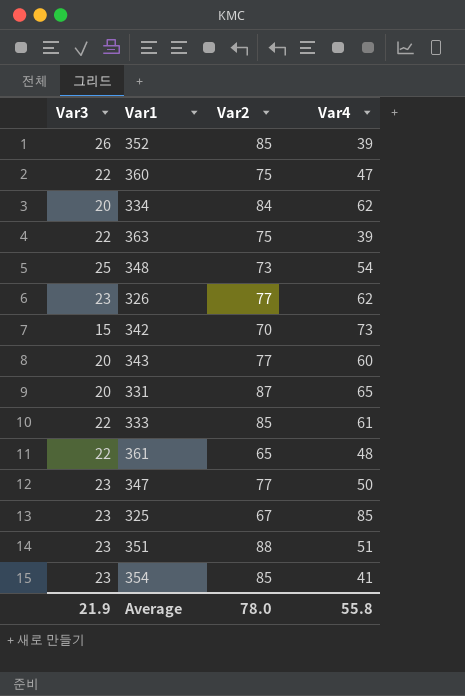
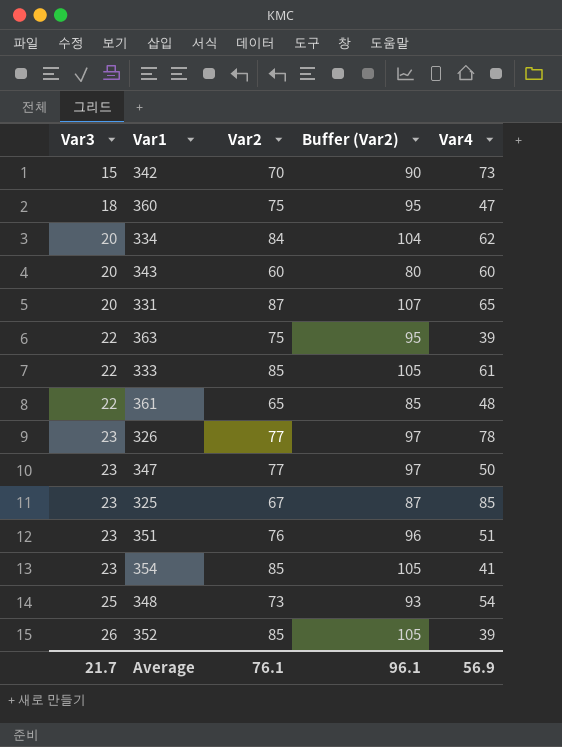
row order: none -> Var3 ascending
column Buffer (Var2) | formula: none -> [Var2] + 20
360 | Var3: 22 -> 18
343 | Var2: 77 -> 60
326 | Var4: 62 -> 78
351 | Var2: 88 -> 76
Average | Var3: 21.9 -> 21.7
Average | Var2: 78.0 -> 76.1
Average | Var4: 55.8 -> 56.9

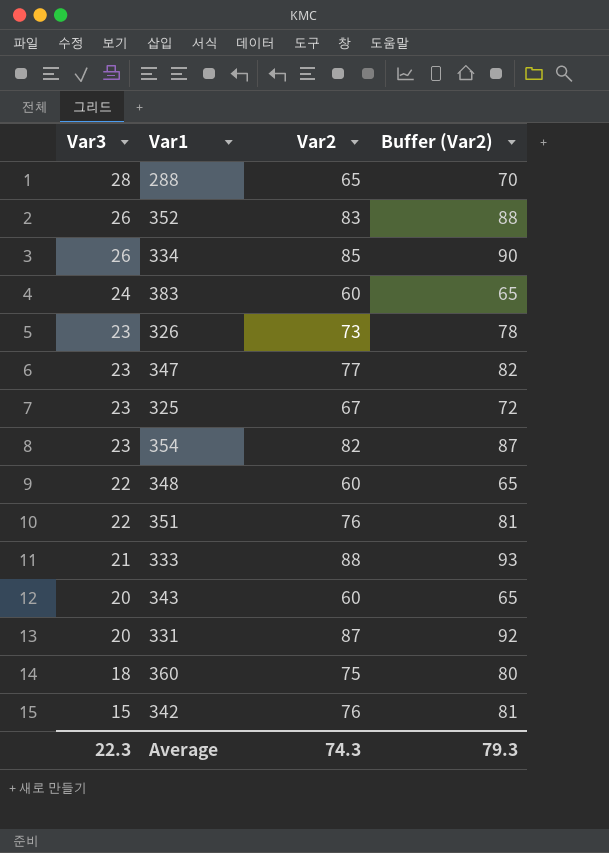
row order: Var3 ascending -> Var3 descending
column Var4 | position: 5 -> none
column Buffer (Var2) | formula: [Var2] + 20 -> [Var2] + 5
row 363: 22 | 75 | 95 | 39 -> none
row 361: 22 | 65 | 85 | 48 -> none
row 288: none -> 28 | 65 | 70
352 | Var2: 85 -> 83
334 | Var3: 20 -> 26
334 | Var2: 84 -> 85
row 383: none -> 24 | 60 | 65
326 | Var2: 77 -> 73
354 | Var2: 85 -> 82
348 | Var3: 25 -> 22
348 | Var2: 73 -> 60
351 | Var3: 23 -> 22
333 | Var3: 22 -> 21
333 | Var2: 85 -> 88
342 | Var2: 70 -> 76
Average | Var3: 21.7 -> 22.3
Average | Var2: 76.1 -> 74.3
Average | Buffer (Var2): 96.1 -> 79.3

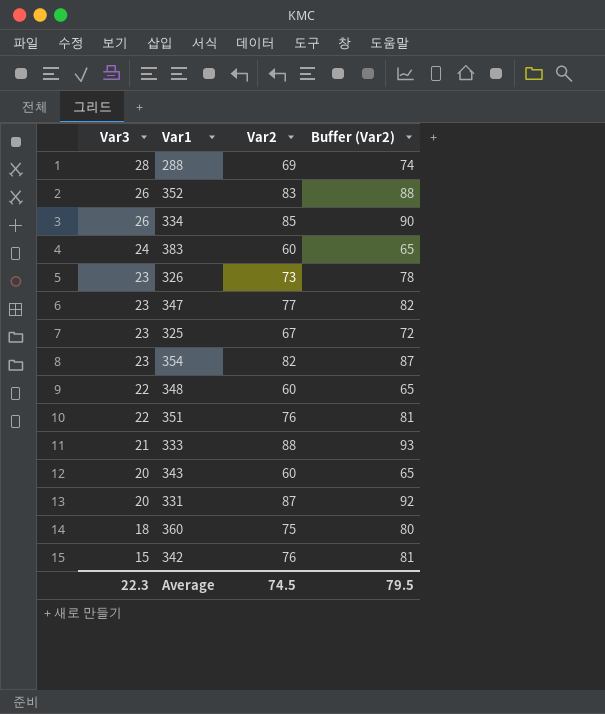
288 | Var2: 65 -> 69
288 | Buffer (Var2): 70 -> 74
Average | Var2: 74.3 -> 74.5
Average | Buffer (Var2): 79.3 -> 79.5

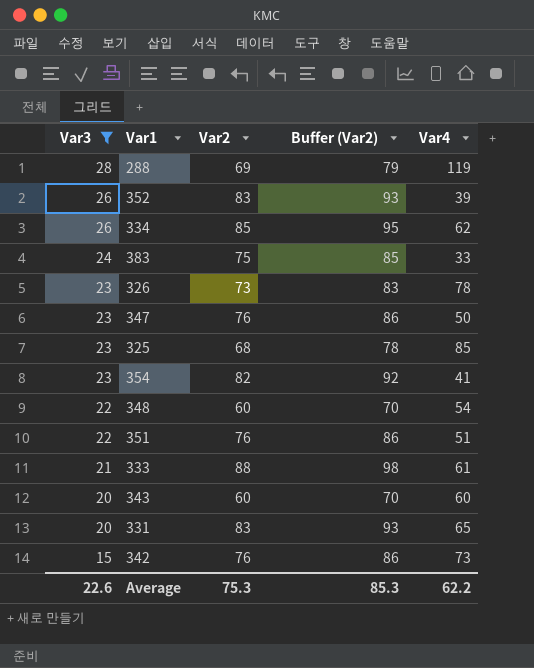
filter: none -> Var3 != 18
column Buffer (Var2) | formula: [Var2] + 5 -> [Var2] + 10
column Var4 | position: none -> 5
383 | Var2: 60 -> 75
347 | Var2: 77 -> 76
325 | Var2: 67 -> 68
331 | Var2: 87 -> 83
Average | Var3: 22.3 -> 22.6
Average | Var2: 74.5 -> 75.3
Average | Buffer (Var2): 79.5 -> 85.3

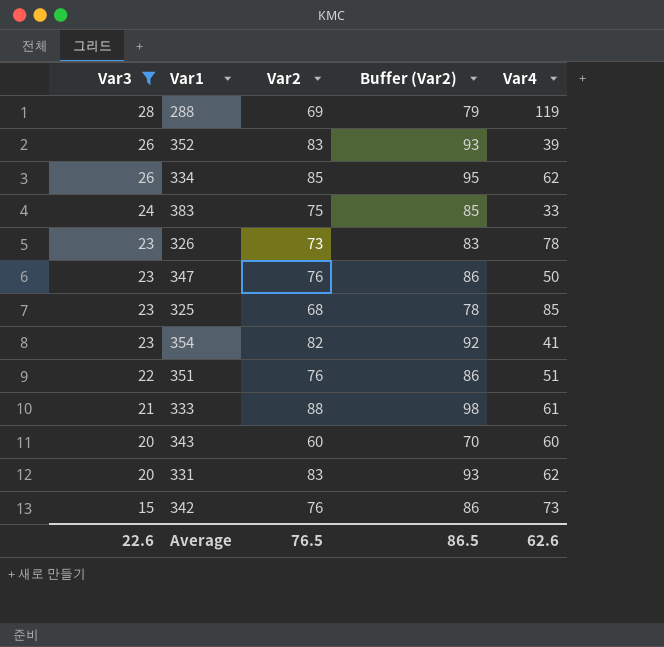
row 348: 22 | 60 | 70 | 54 -> none
331 | Var4: 65 -> 62
Average | Var2: 75.3 -> 76.5
Average | Buffer (Var2): 85.3 -> 86.5
Average | Var4: 62.2 -> 62.6

